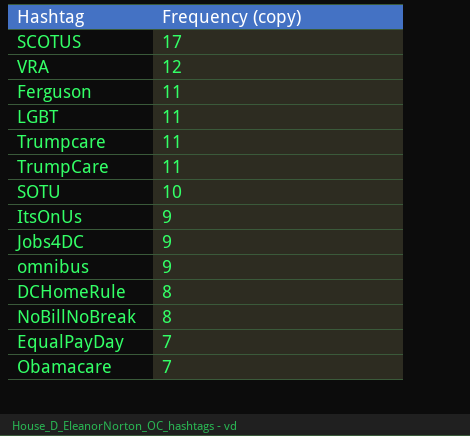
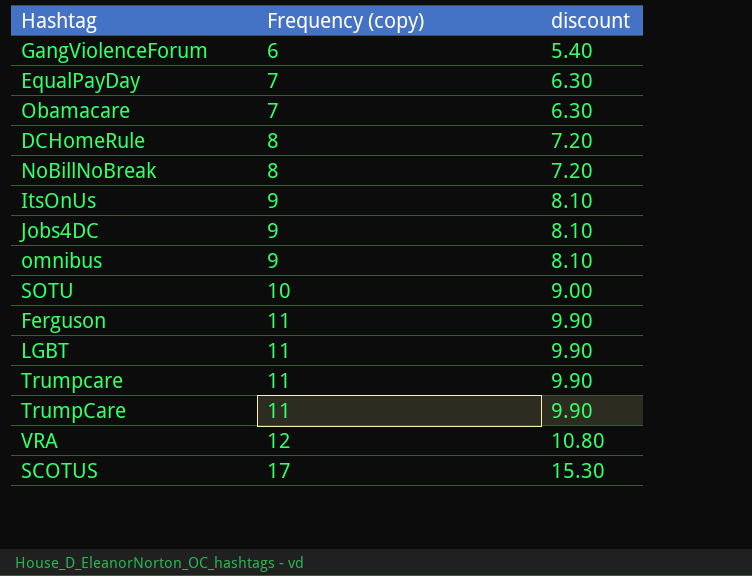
row order: Frequency (copy) descending -> Frequency (copy) ascending
column discount | formula: none -> [Frequency (copy)] * 0.9
row GangViolenceForum: none -> 6 | 5.40

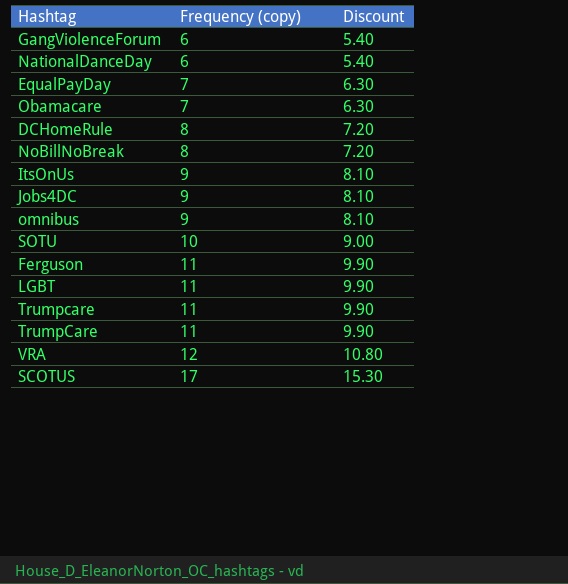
column name: discount -> Discount
row NationalDanceDay: none -> 6 | 5.40

